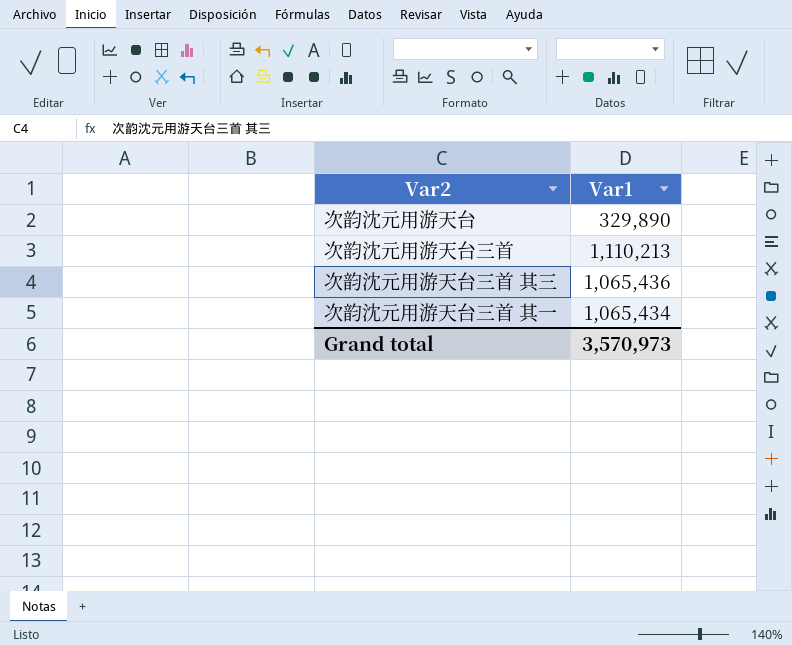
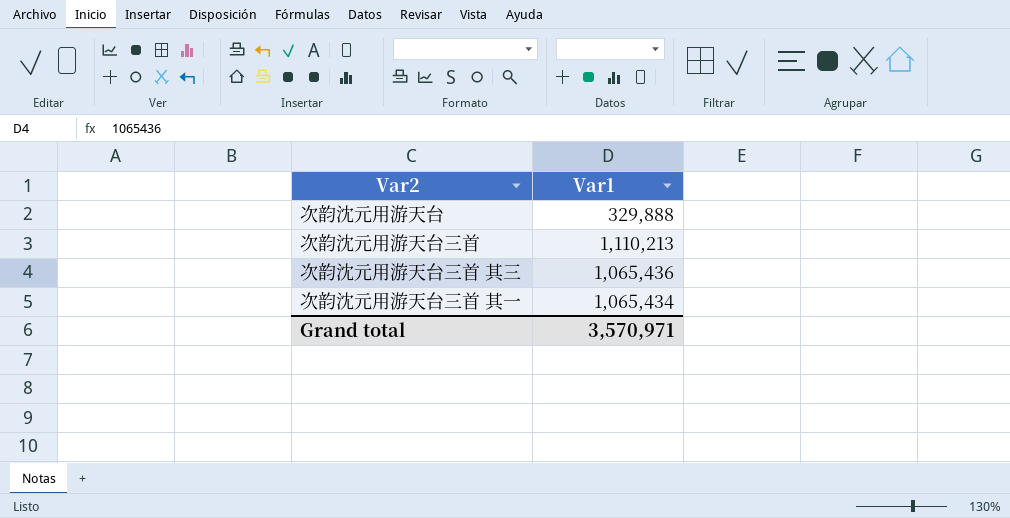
次韵沈元用游天台 | Var1: 329,890 -> 329,888
Grand total | Var1: 3,570,973 -> 3,570,971

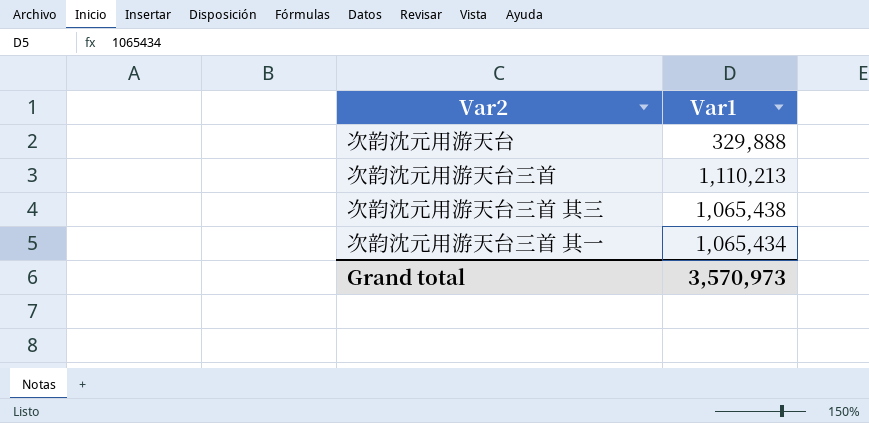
次韵沈元用游天台三首 其三 | Var1: 1,065,436 -> 1,065,438
Grand total | Var1: 3,570,971 -> 3,570,973

